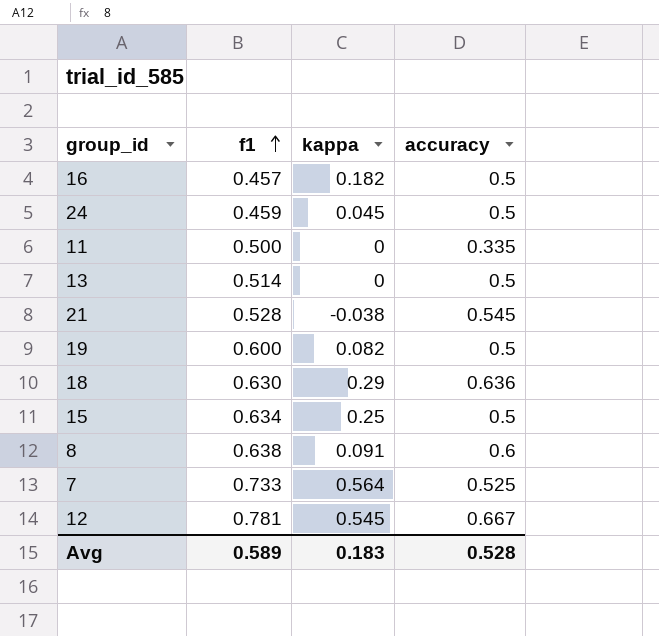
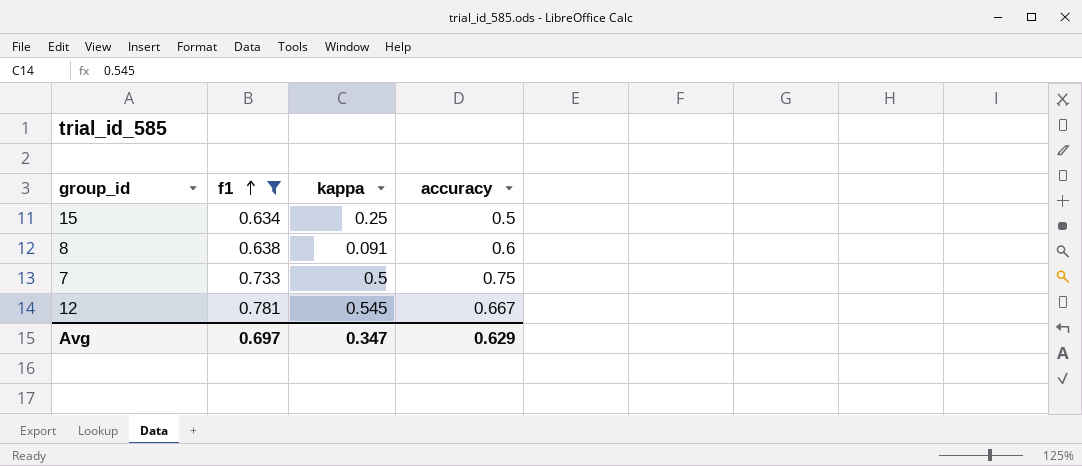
filter: none -> f1 >= 0.634
7 | kappa: 0.564 -> 0.5
7 | accuracy: 0.525 -> 0.75
Avg | f1: 0.589 -> 0.697
Avg | kappa: 0.183 -> 0.347
Avg | accuracy: 0.528 -> 0.629

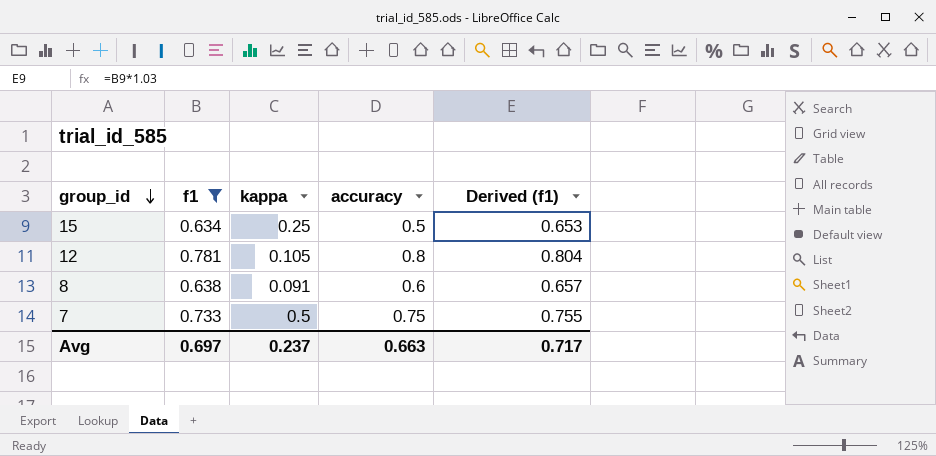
row order: f1 ascending -> group_id descending
column Derived (f1) | formula: none -> [f1] * 1.03
12 | kappa: 0.545 -> 0.105
12 | accuracy: 0.667 -> 0.8
Avg | kappa: 0.347 -> 0.237
Avg | accuracy: 0.629 -> 0.663

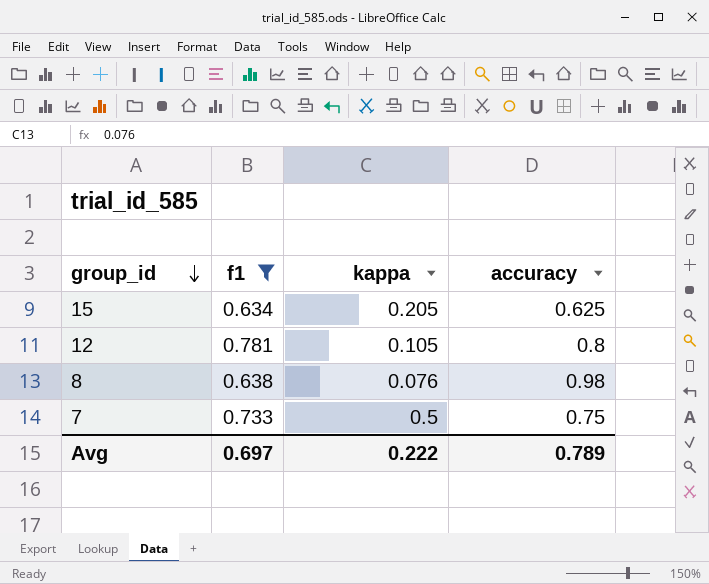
column Derived (f1) | formula: [f1] * 1.03 -> none
15 | kappa: 0.25 -> 0.205
15 | accuracy: 0.5 -> 0.625
8 | kappa: 0.091 -> 0.076
8 | accuracy: 0.6 -> 0.98
Avg | kappa: 0.237 -> 0.222
Avg | accuracy: 0.663 -> 0.789

